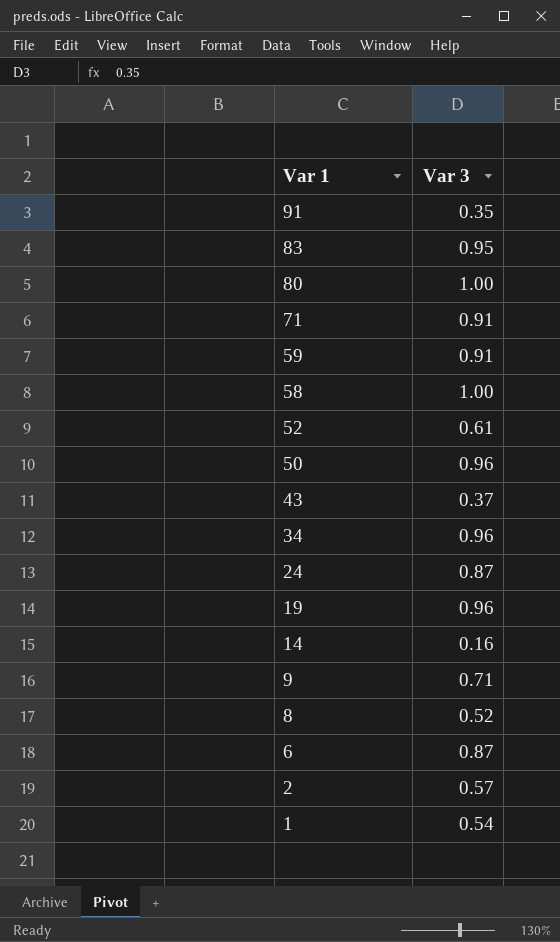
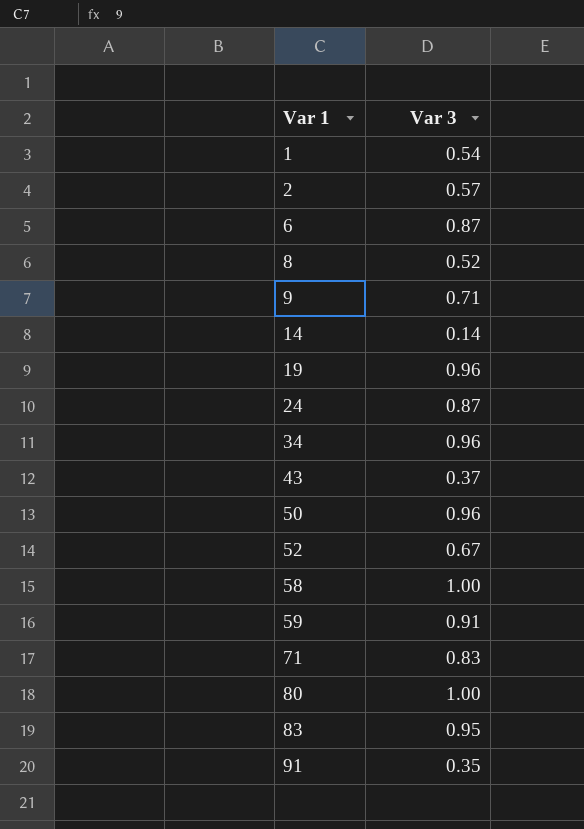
row order: Var 1 descending -> Var 1 ascending
14 | Var 3: 0.16 -> 0.14
52 | Var 3: 0.61 -> 0.67
71 | Var 3: 0.91 -> 0.83

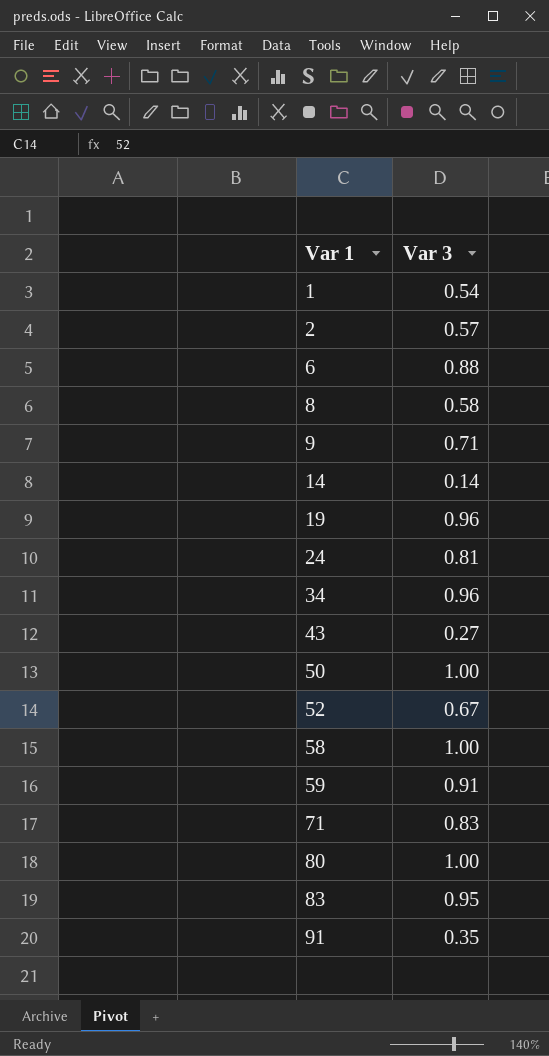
6 | Var 3: 0.87 -> 0.88
8 | Var 3: 0.52 -> 0.58
24 | Var 3: 0.87 -> 0.81
43 | Var 3: 0.37 -> 0.27
50 | Var 3: 0.96 -> 1.00

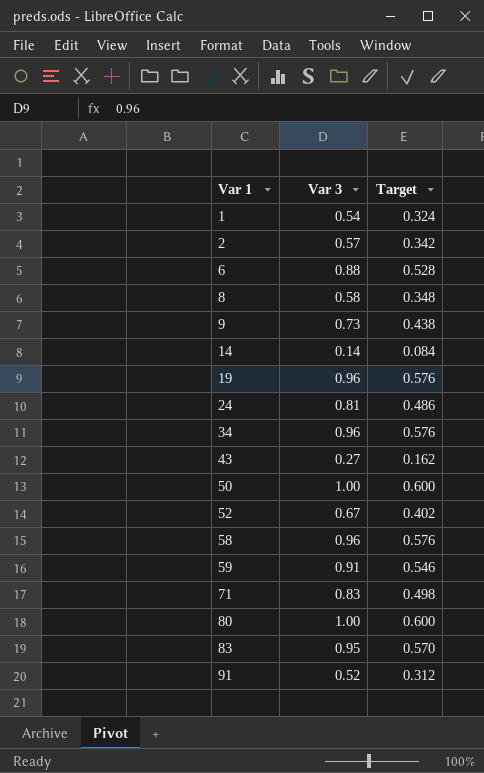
column Target | formula: none -> [Var 3] * 0.6
9 | Var 3: 0.71 -> 0.73
58 | Var 3: 1.00 -> 0.96
91 | Var 3: 0.35 -> 0.52

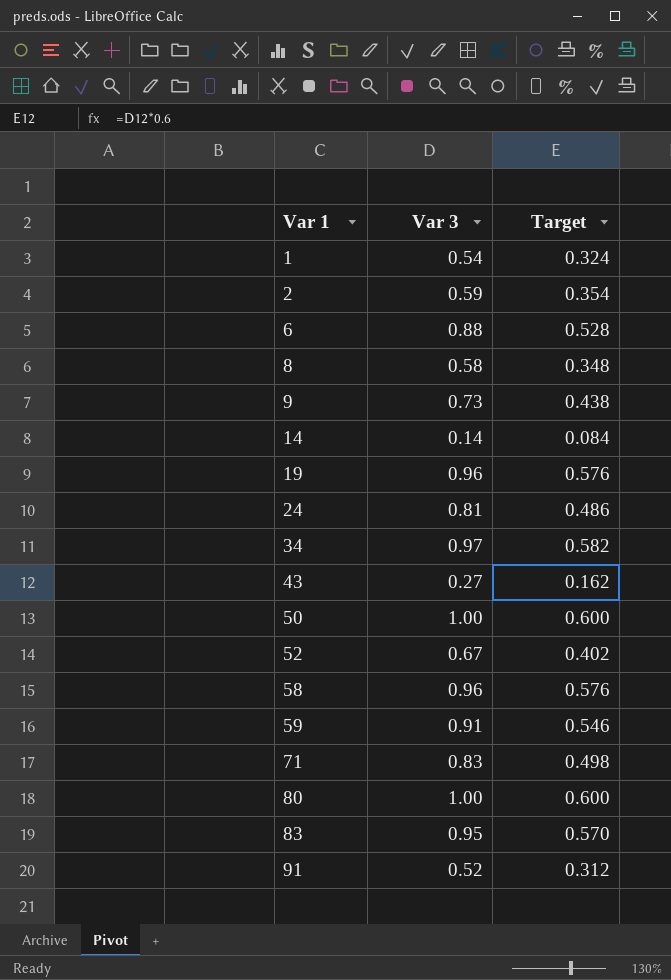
2 | Var 3: 0.57 -> 0.59
2 | Target: 0.342 -> 0.354
34 | Var 3: 0.96 -> 0.97
34 | Target: 0.576 -> 0.582

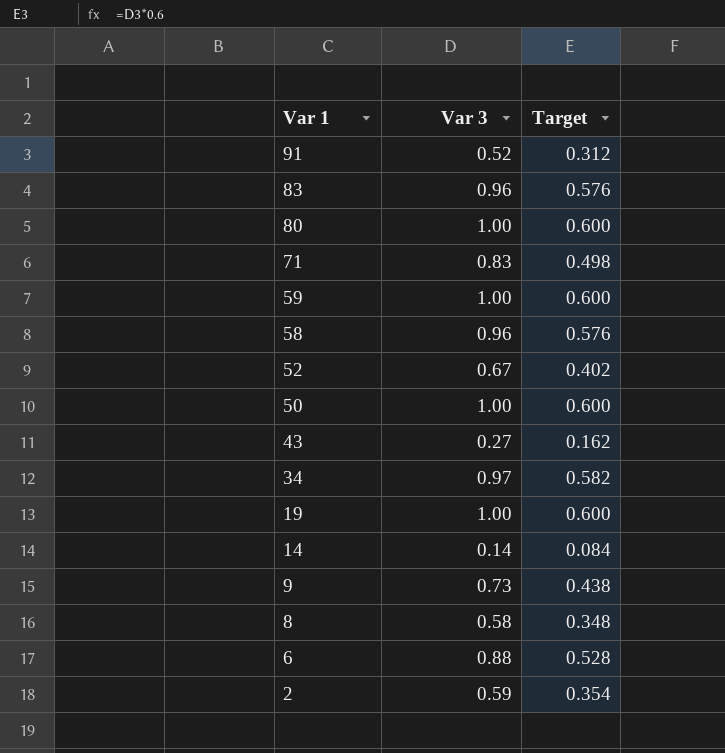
row order: Var 1 ascending -> Var 1 descending
row 1: 0.54 | 0.324 -> none
row 24: 0.81 | 0.486 -> none
83 | Var 3: 0.95 -> 0.96
83 | Target: 0.570 -> 0.576
59 | Var 3: 0.91 -> 1.00
59 | Target: 0.546 -> 0.600
19 | Var 3: 0.96 -> 1.00
19 | Target: 0.576 -> 0.600

